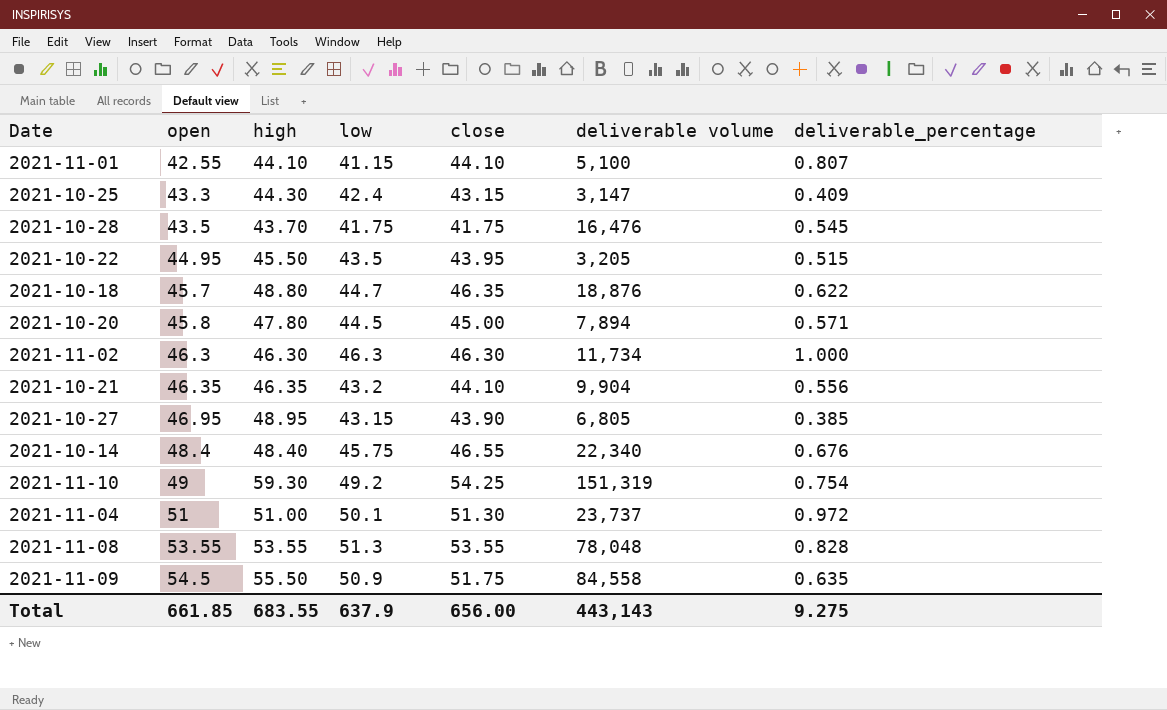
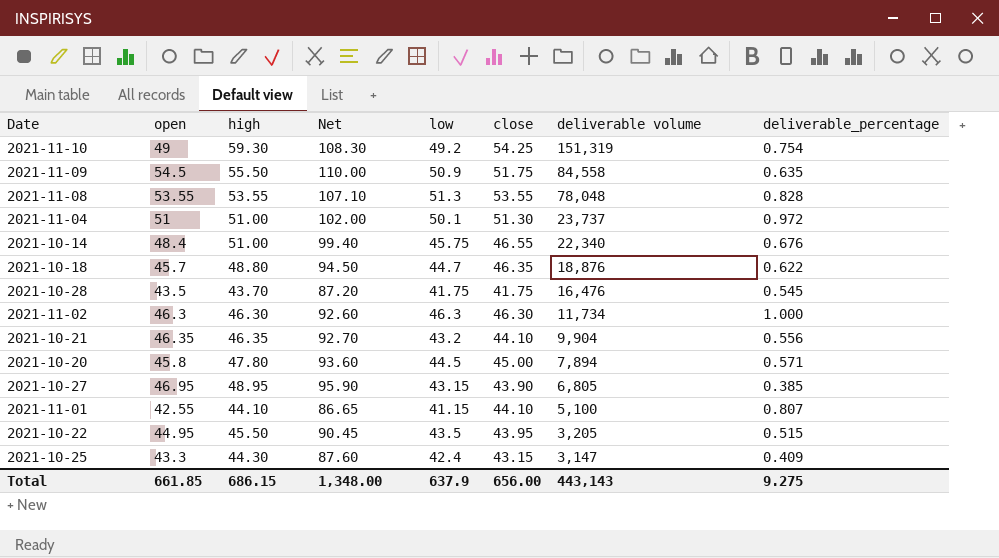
row order: open ascending -> deliverable volume descending
column Net | formula: none -> [open] + [high]
2021-10-14 | high: 48.40 -> 51.00
Total | high: 683.55 -> 686.15

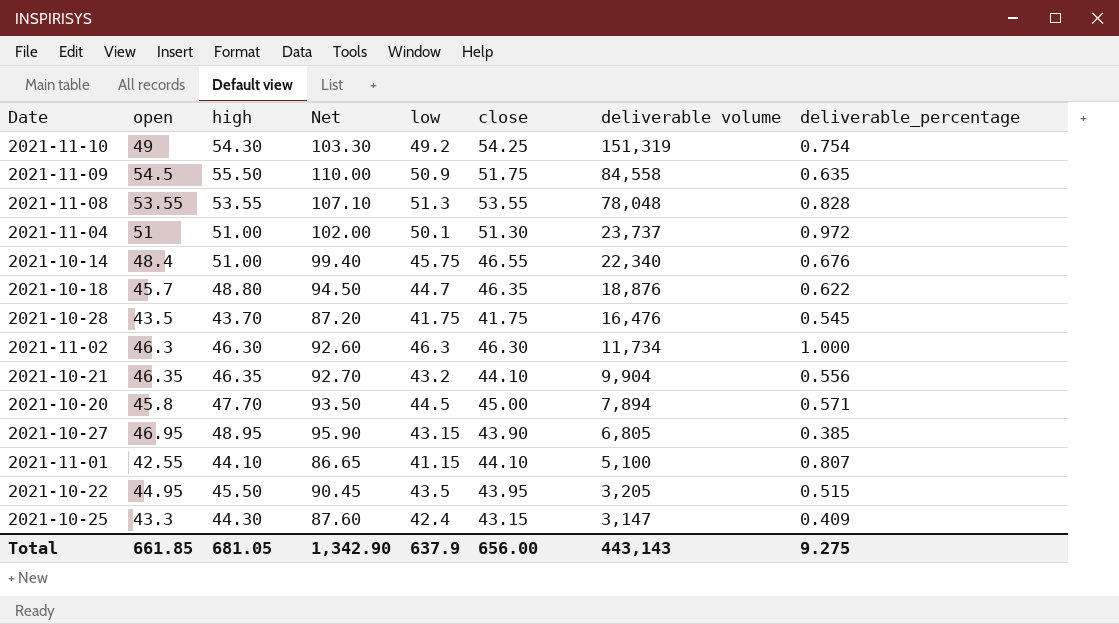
2021-11-10 | high: 59.30 -> 54.30
2021-11-10 | Net: 108.30 -> 103.30
2021-10-20 | high: 47.80 -> 47.70
2021-10-20 | Net: 93.60 -> 93.50
Total | high: 686.15 -> 681.05
Total | Net: 1,348.00 -> 1,342.90

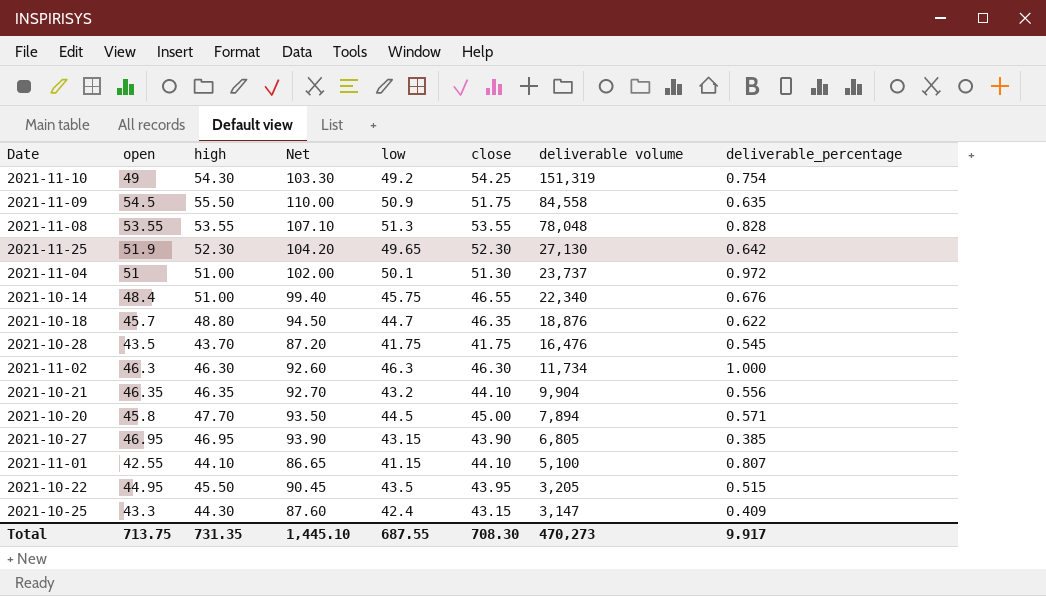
row 2021-11-25: none -> 51.9 | 52.30 | 104.20 | 49.65 | 52.30 | 27,130 | 0.642
2021-10-27 | high: 48.95 -> 46.95
2021-10-27 | Net: 95.90 -> 93.90
Total | open: 661.85 -> 713.75
Total | high: 681.05 -> 731.35
Total | Net: 1,342.90 -> 1,445.10
Total | low: 637.9 -> 687.55
Total | close: 656.00 -> 708.30
Total | deliverable volume: 443,143 -> 470,273
Total | deliverable_percentage: 9.275 -> 9.917

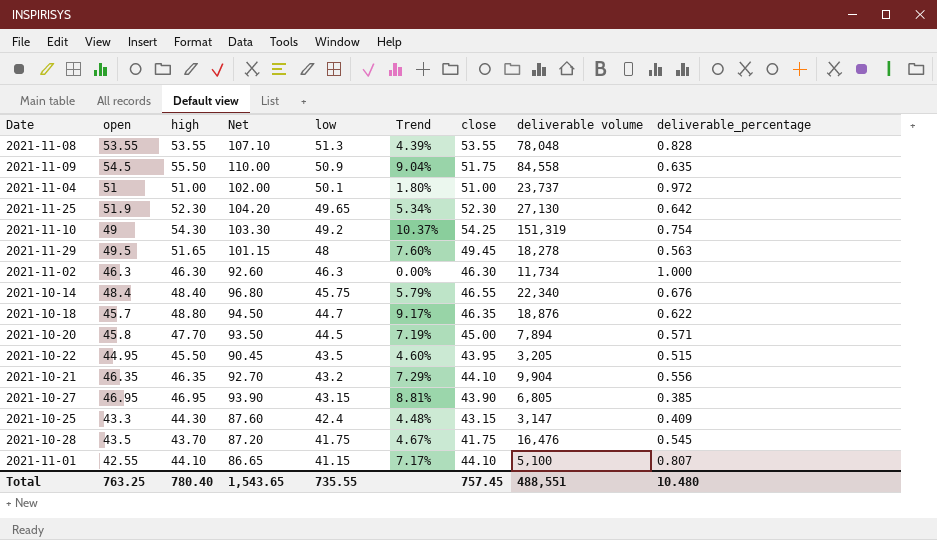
row order: deliverable volume descending -> low descending
column Trend | formula: none -> ([high] - [low]) / [low]
2021-11-04 | close: 51.30 -> 51.00
row 2021-11-29: none -> 49.5 | 51.65 | 101.15 | 48 | 7.60% | 49.45 | 18,278 | 0.563
2021-10-14 | high: 51.00 -> 48.40
2021-10-14 | Net: 99.40 -> 96.80
Total | open: 713.75 -> 763.25
Total | high: 731.35 -> 780.40
Total | Net: 1,445.10 -> 1,543.65
Total | low: 687.55 -> 735.55
Total | close: 708.30 -> 757.45
Total | deliverable volume: 470,273 -> 488,551
Total | deliverable_percentage: 9.917 -> 10.480

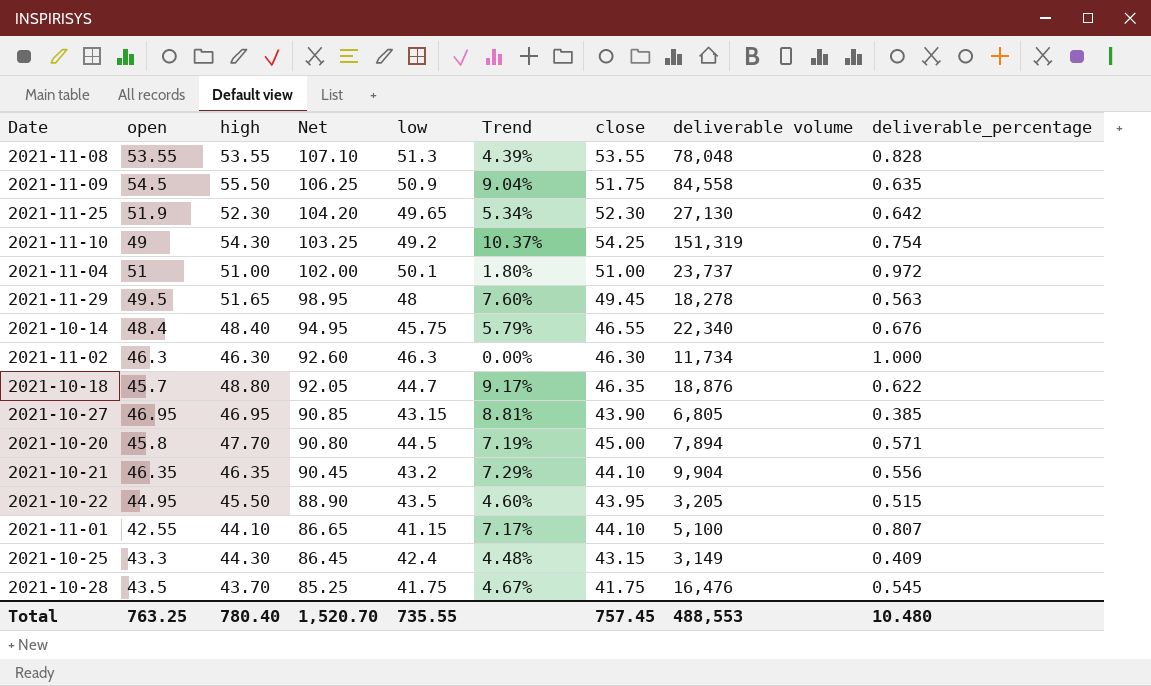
row order: low descending -> Net descending
column Net | formula: [open] + [high] -> [open] + [close]
2021-10-25 | deliverable volume: 3,147 -> 3,149
Total | Net: 1,543.65 -> 1,520.70
Total | deliverable volume: 488,551 -> 488,553

